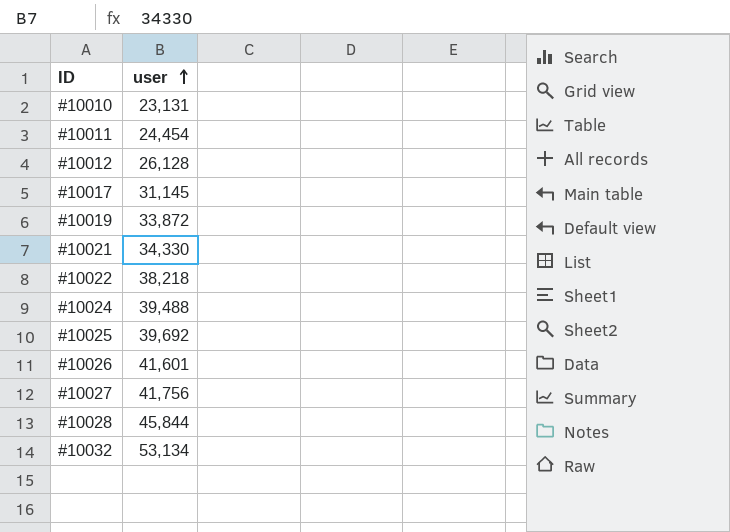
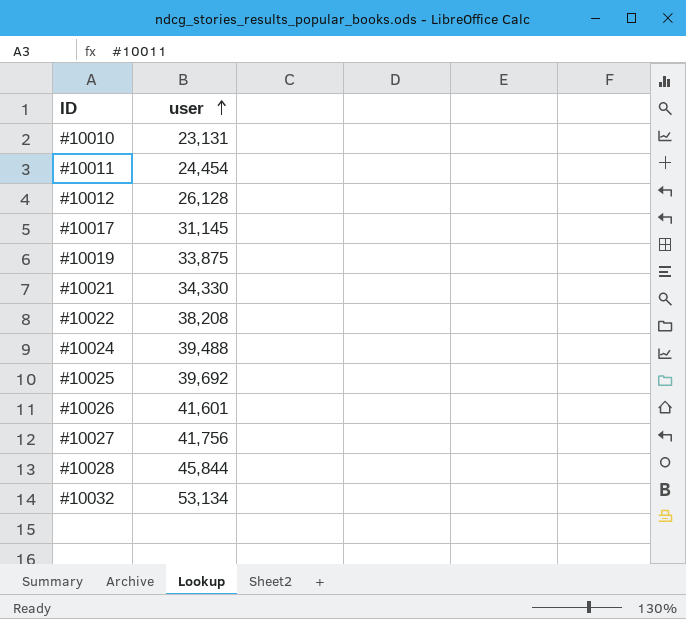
#10019 | user: 33,872 -> 33,875
#10022 | user: 38,218 -> 38,208

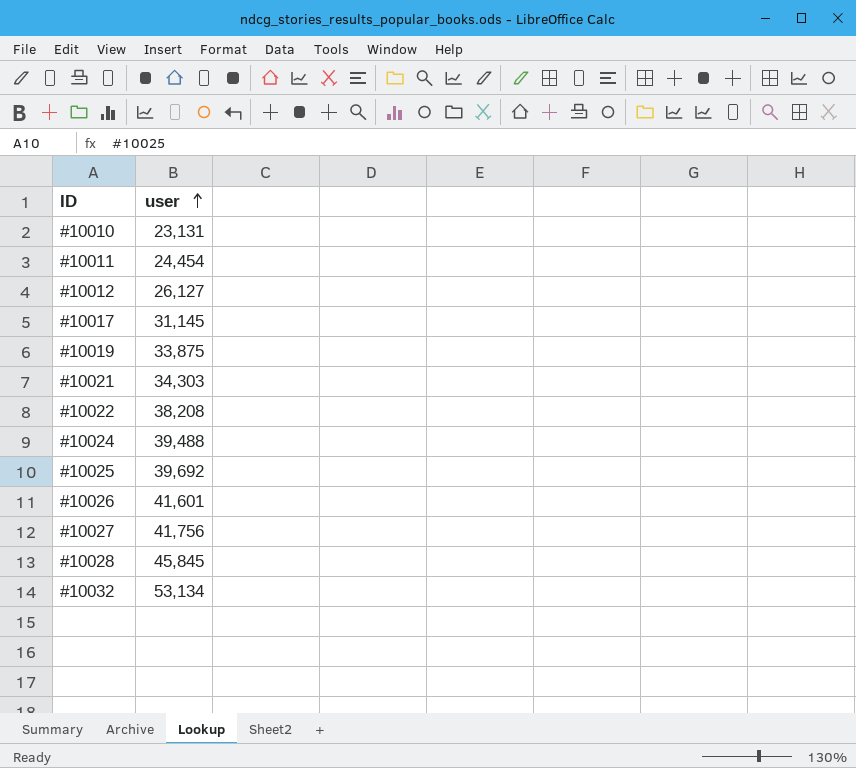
#10012 | user: 26,128 -> 26,127
#10021 | user: 34,330 -> 34,303
#10028 | user: 45,844 -> 45,845

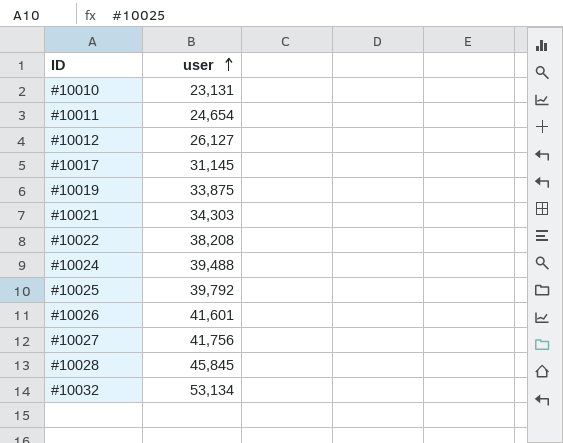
#10011 | user: 24,454 -> 24,654
#10025 | user: 39,692 -> 39,792

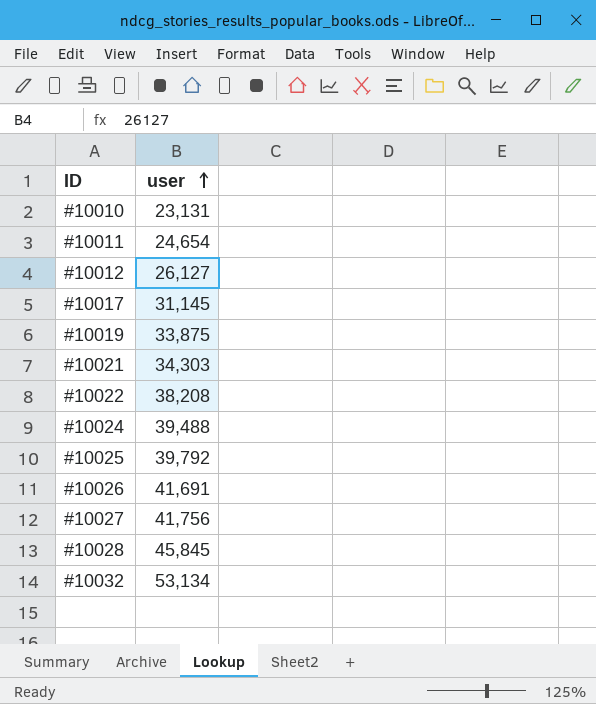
#10026 | user: 41,601 -> 41,691

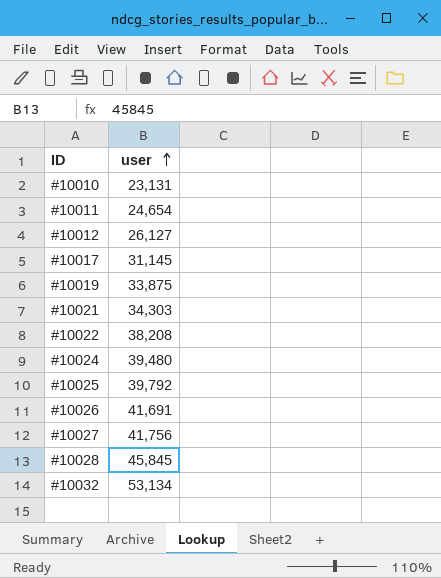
#10024 | user: 39,488 -> 39,480

